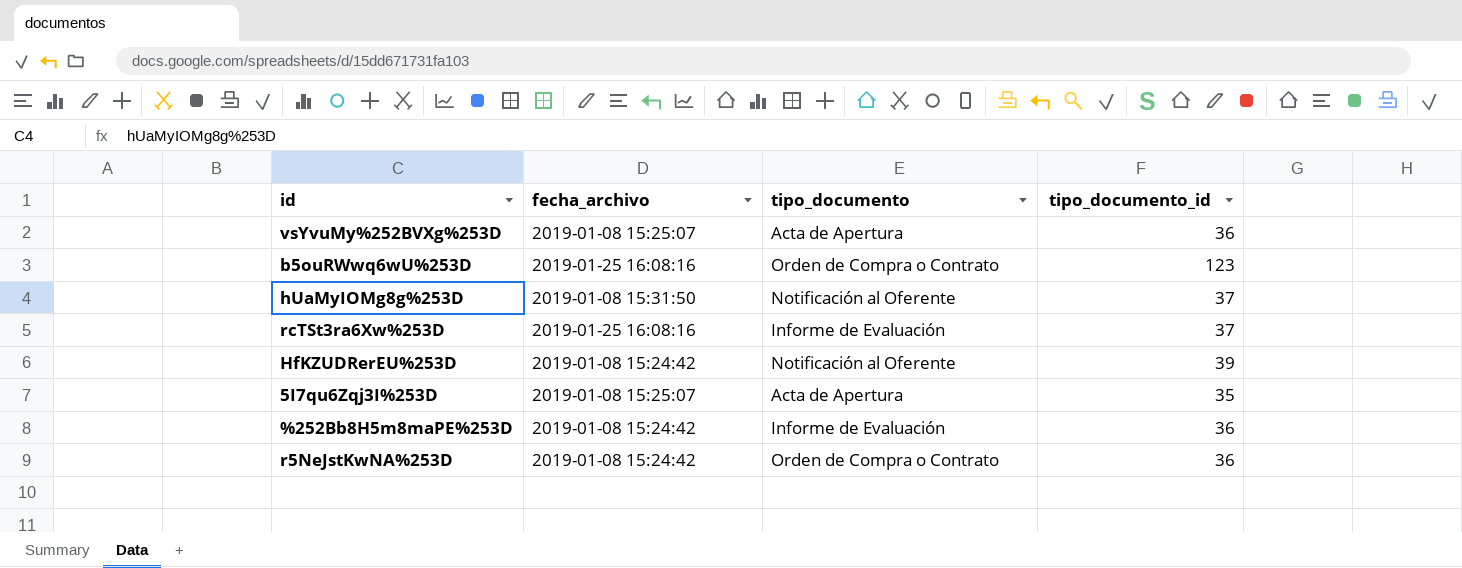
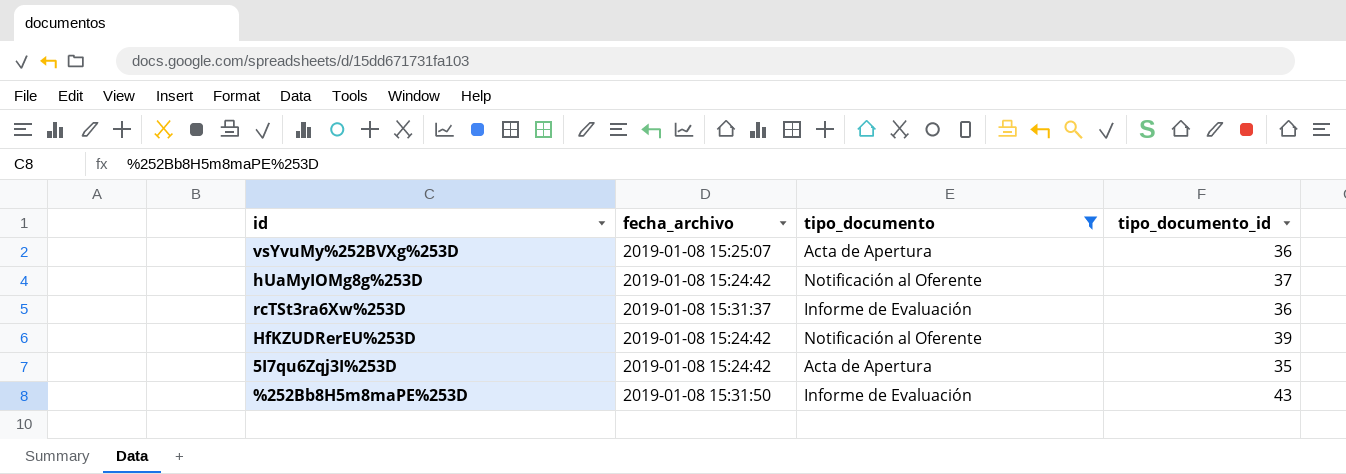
filter: none -> tipo_documento != Orden de Compra o Contrato
hUaMyIOMg8g%253D | fecha_archivo: 2019-01-08 15:31:50 -> 2019-01-08 15:24:42
rcTSt3ra6Xw%253D | fecha_archivo: 2019-01-25 16:08:16 -> 2019-01-08 15:31:37
rcTSt3ra6Xw%253D | tipo_documento_id: 37 -> 36
5I7qu6Zqj3I%253D | fecha_archivo: 2019-01-08 15:25:07 -> 2019-01-08 15:24:42
%252Bb8H5m8maPE%253D | fecha_archivo: 2019-01-08 15:24:42 -> 2019-01-08 15:31:50
%252Bb8H5m8maPE%253D | tipo_documento_id: 36 -> 43

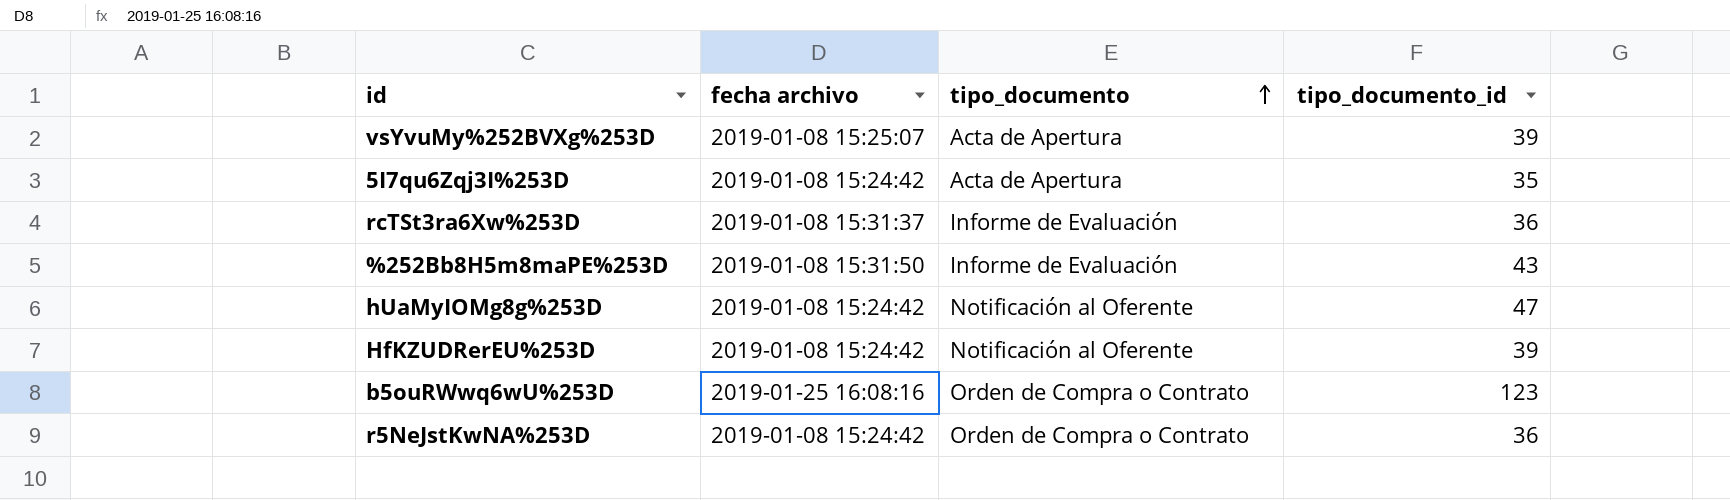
filter: tipo_documento != Orden de Compra o Contrato -> none
row order: none -> tipo_documento ascending
column name: fecha_archivo -> fecha archivo
vsYvuMy%252BVXg%253D | tipo_documento_id: 36 -> 39
hUaMyIOMg8g%253D | tipo_documento_id: 37 -> 47

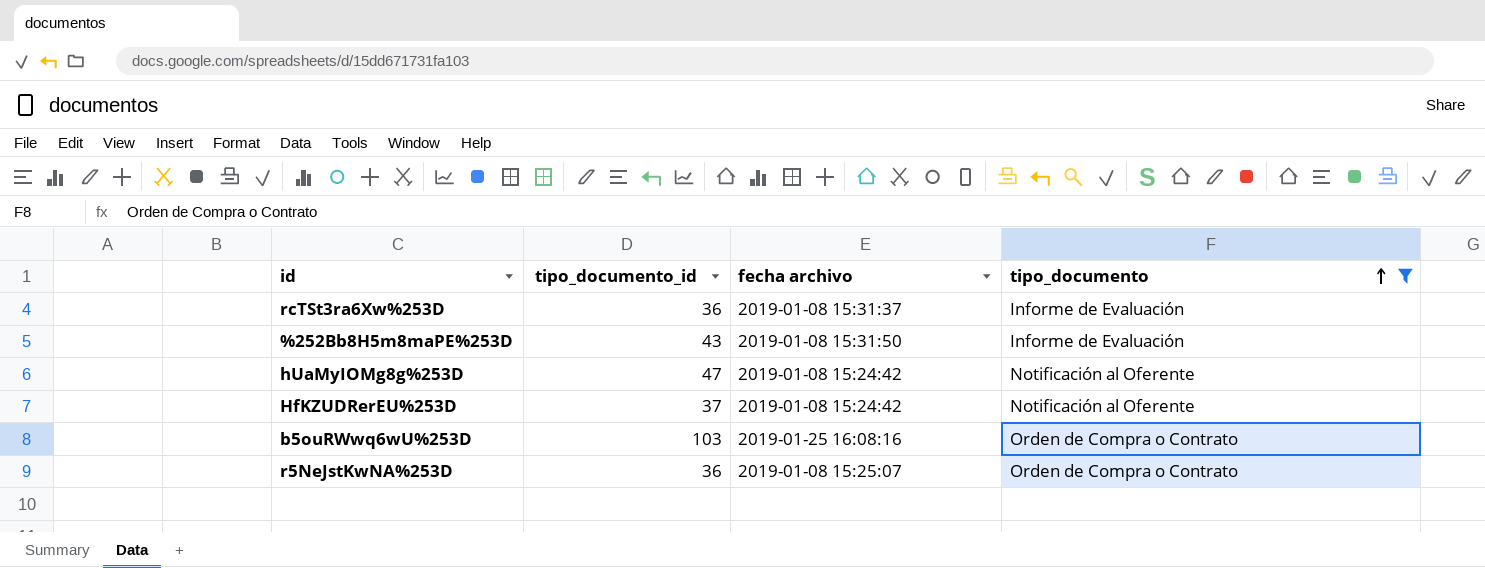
filter: none -> tipo_documento != Acta de Apertura
column tipo_documento_id | position: 4 -> 2
HfKZUDRerEU%253D | tipo_documento_id: 39 -> 37
b5ouRWwq6wU%253D | tipo_documento_id: 123 -> 103
r5NeJstKwNA%253D | fecha archivo: 2019-01-08 15:24:42 -> 2019-01-08 15:25:07

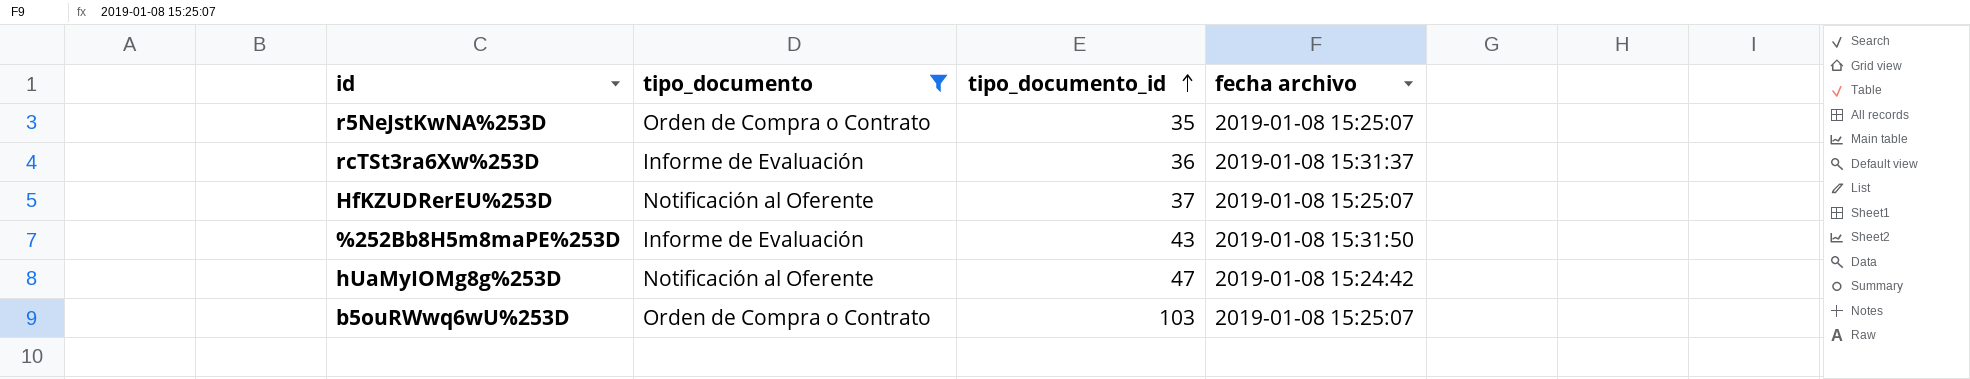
row order: tipo_documento ascending -> tipo_documento_id ascending
column tipo_documento | position: 4 -> 2
r5NeJstKwNA%253D | tipo_documento_id: 36 -> 35
HfKZUDRerEU%253D | fecha archivo: 2019-01-08 15:24:42 -> 2019-01-08 15:25:07
b5ouRWwq6wU%253D | fecha archivo: 2019-01-25 16:08:16 -> 2019-01-08 15:25:07

